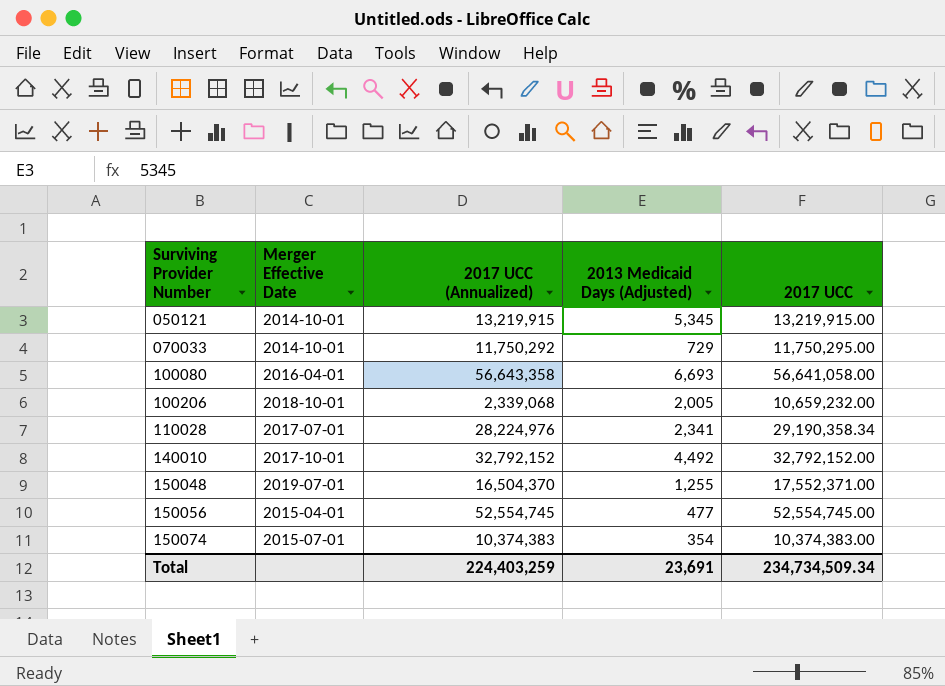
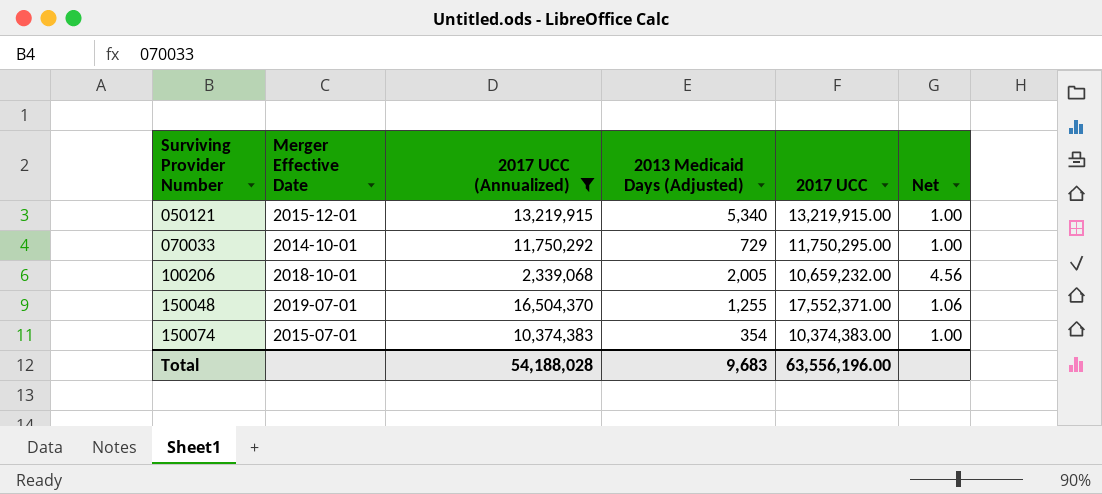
filter: none -> 2017 UCC (Annualized) <= 16,504,370
column Net | formula: none -> [2017 UCC] / [2017 UCC (Annualized)]
050121 | Merger Effective Date: 2014-10-01 -> 2015-12-01
050121 | 2013 Medicaid Days (Adjusted): 5,345 -> 5,340
Total | 2017 UCC (Annualized): 224,403,259 -> 54,188,028
Total | 2013 Medicaid Days (Adjusted): 23,691 -> 9,683
Total | 2017 UCC: 234,734,509.34 -> 63,556,196.00

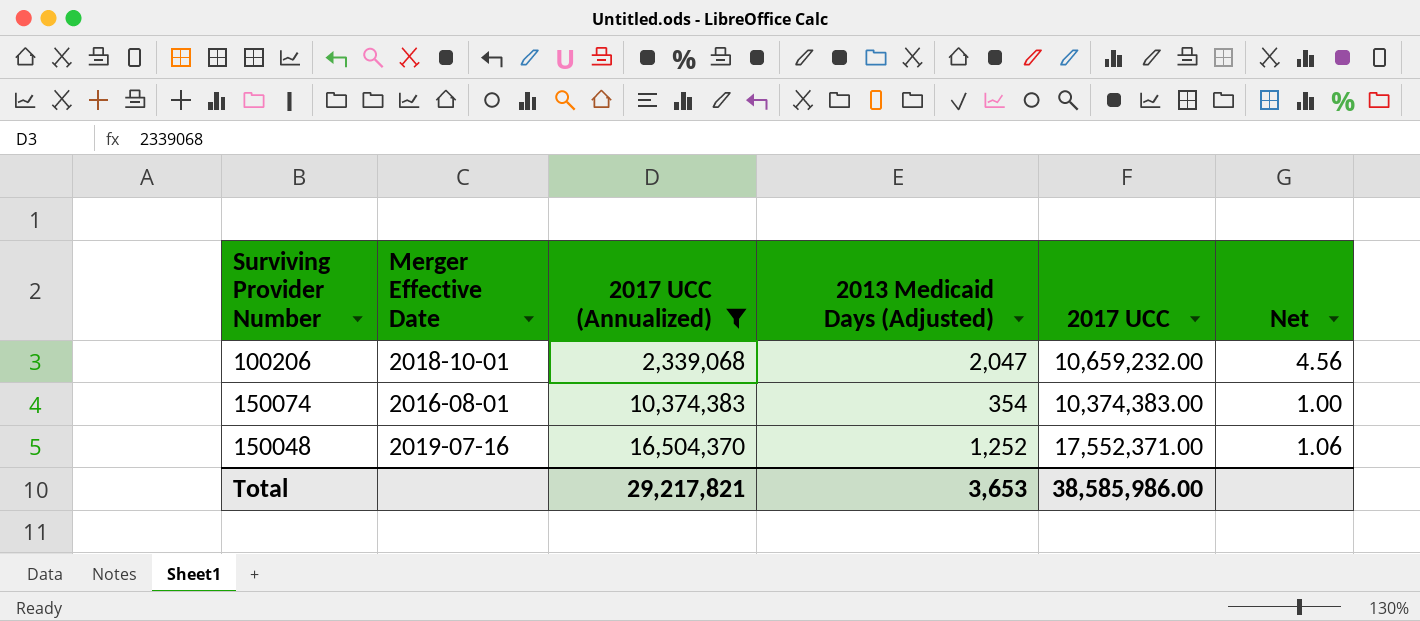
row order: Surviving Provider Number ascending -> 2017 UCC (Annualized) ascending
row 050121: 2015-12-01 | 13,219,915 | 5,340 | 13,219,915.00 | 1.00 -> none
row 070033: 2014-10-01 | 11,750,292 | 729 | 11,750,295.00 | 1.00 -> none
100206 | 2013 Medicaid Days (Adjusted): 2,005 -> 2,047
150074 | Merger Effective Date: 2015-07-01 -> 2016-08-01
150048 | Merger Effective Date: 2019-07-01 -> 2019-07-16
150048 | 2013 Medicaid Days (Adjusted): 1,255 -> 1,252
Total | 2017 UCC (Annualized): 54,188,028 -> 29,217,821
Total | 2013 Medicaid Days (Adjusted): 9,683 -> 3,653
Total | 2017 UCC: 63,556,196.00 -> 38,585,986.00

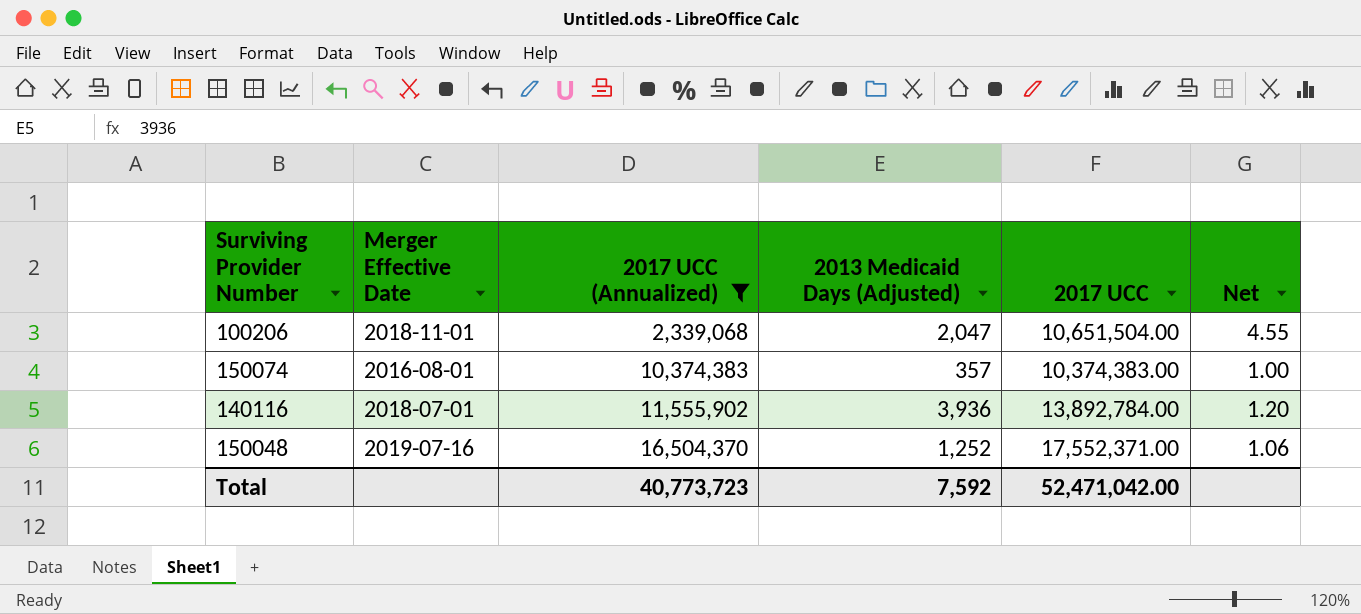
100206 | Merger Effective Date: 2018-10-01 -> 2018-11-01
100206 | 2017 UCC: 10,659,232.00 -> 10,651,504.00
100206 | Net: 4.56 -> 4.55
150074 | 2013 Medicaid Days (Adjusted): 354 -> 357
row 140116: none -> 2018-07-01 | 11,555,902 | 3,936 | 13,892,784.00 | 1.20
Total | 2017 UCC (Annualized): 29,217,821 -> 40,773,723
Total | 2013 Medicaid Days (Adjusted): 3,653 -> 7,592
Total | 2017 UCC: 38,585,986.00 -> 52,471,042.00

